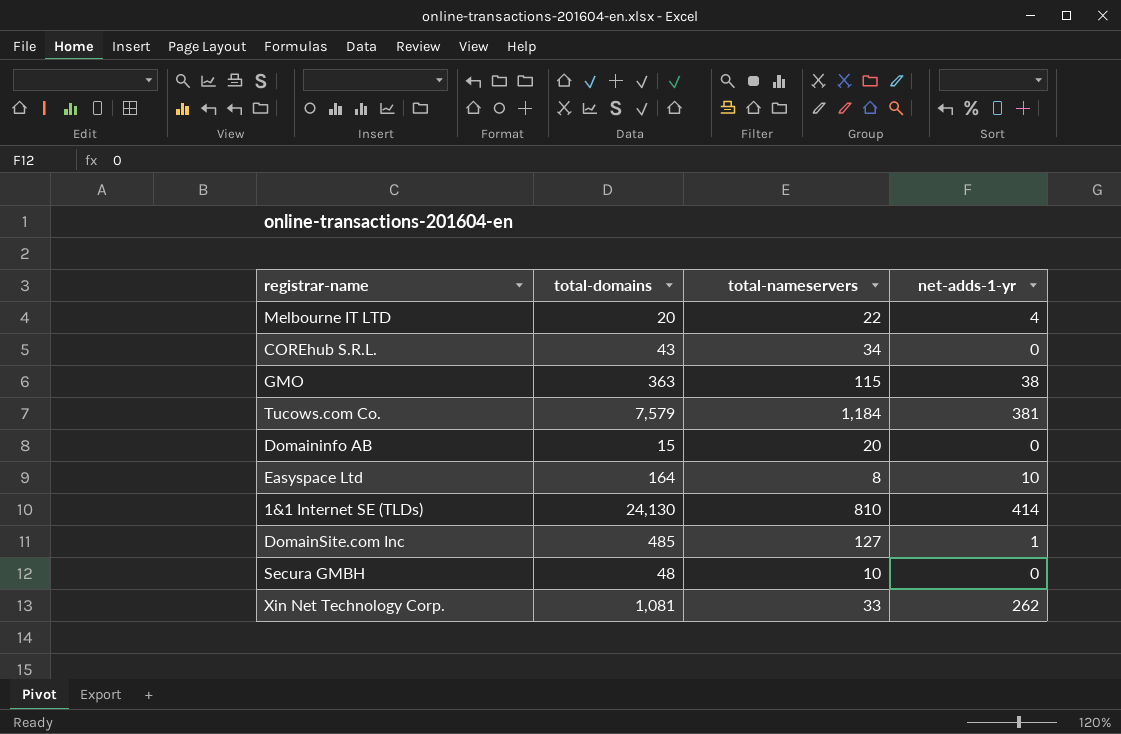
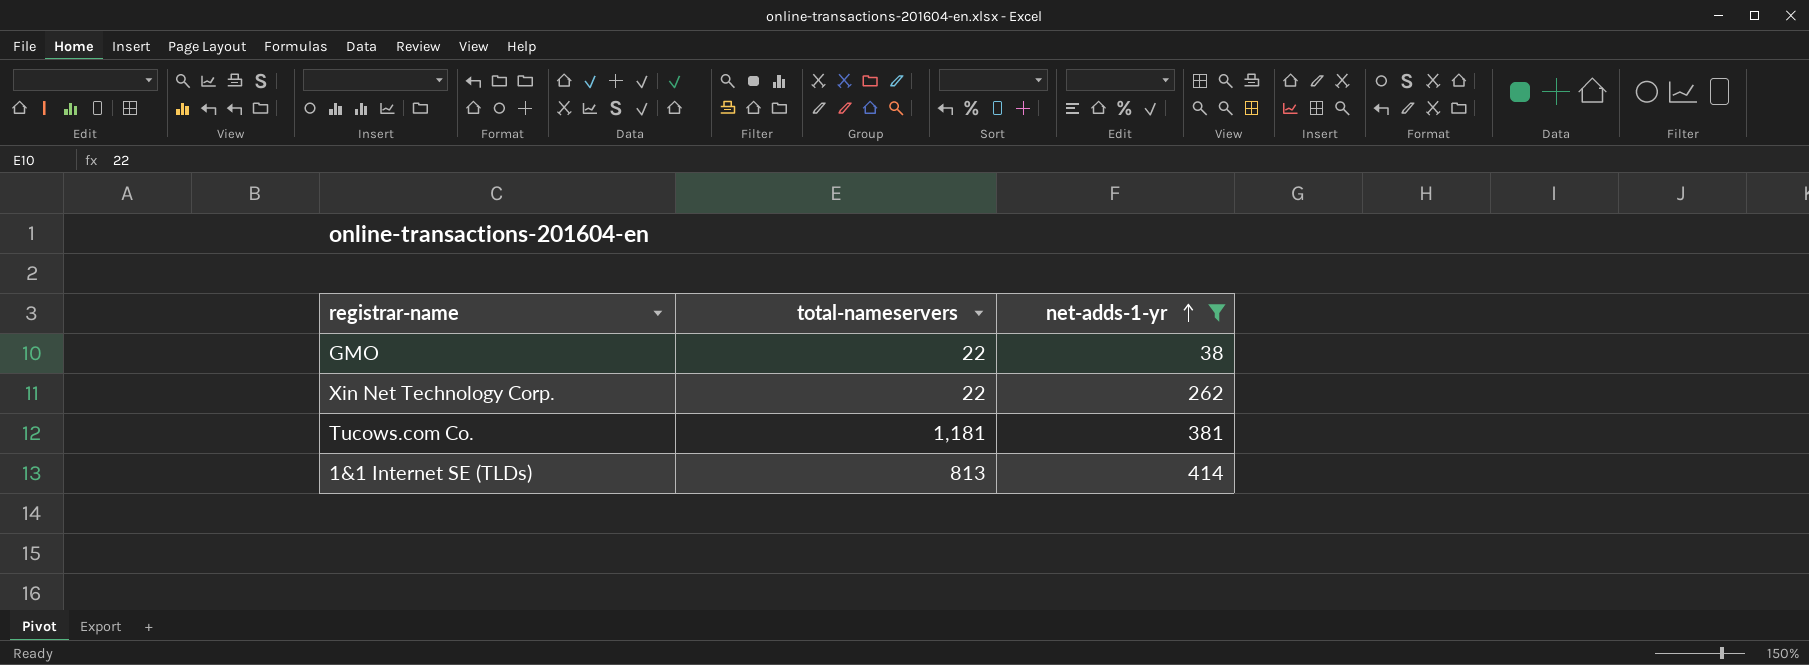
filter: none -> net-adds-1-yr >= 38
row order: none -> net-adds-1-yr ascending
column total-domains | position: 2 -> none
GMO | total-nameservers: 115 -> 22
Xin Net Technology Corp. | total-nameservers: 33 -> 22
Tucows.com Co. | total-nameservers: 1,184 -> 1,181
1&1 Internet SE (TLDs) | total-nameservers: 810 -> 813

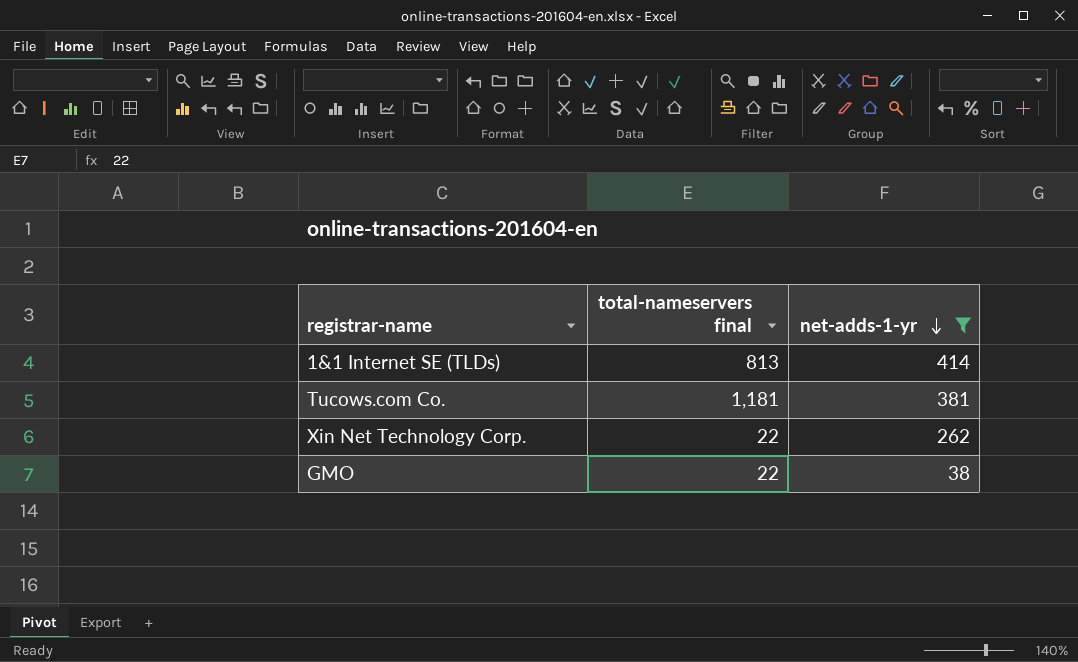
row order: net-adds-1-yr ascending -> net-adds-1-yr descending
column name: total-nameservers -> total-nameservers final

